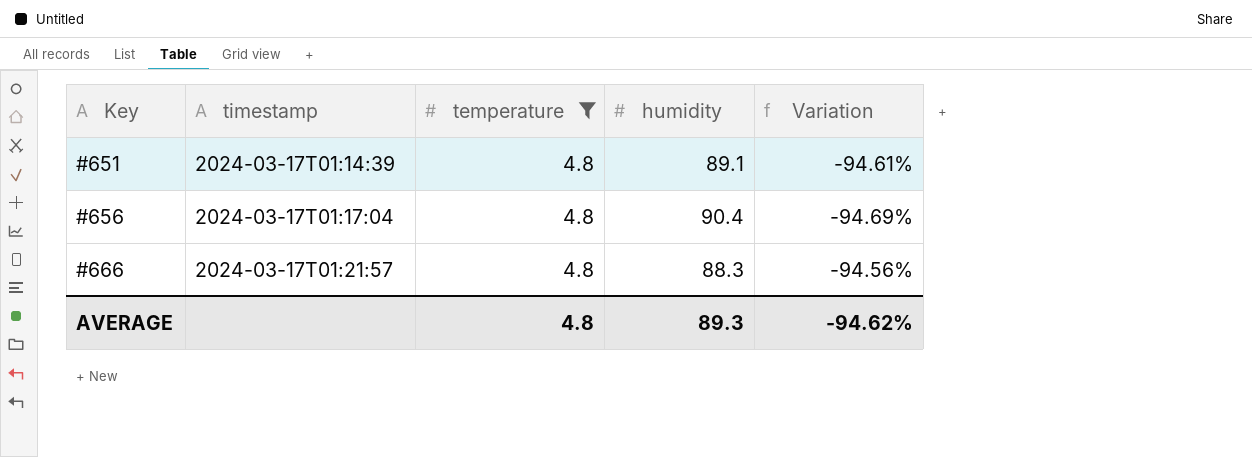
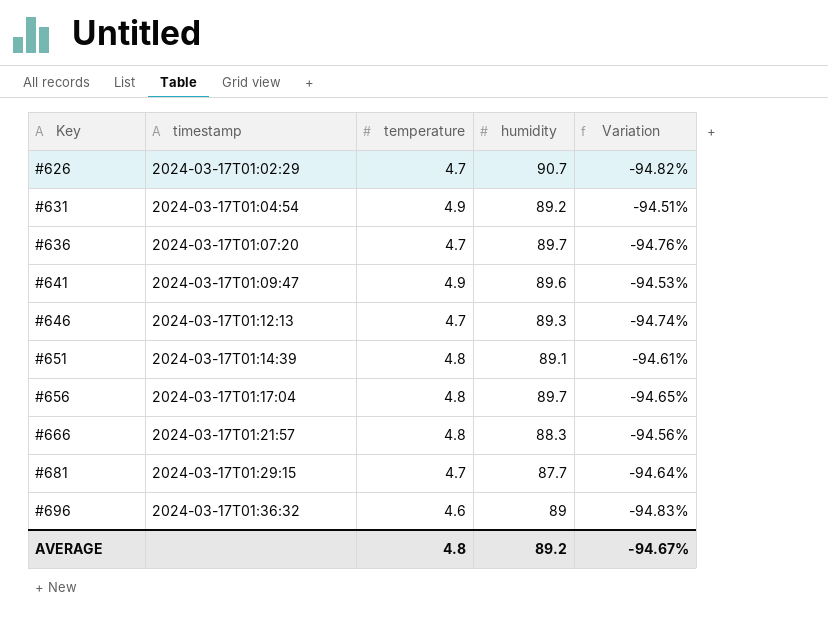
filter: temperature = 4.8 -> none
#656 | humidity: 90.4 -> 89.7
#656 | Variation: -94.69% -> -94.65%
AVERAGE | humidity: 89.3 -> 89.2
AVERAGE | Variation: -94.62% -> -94.67%

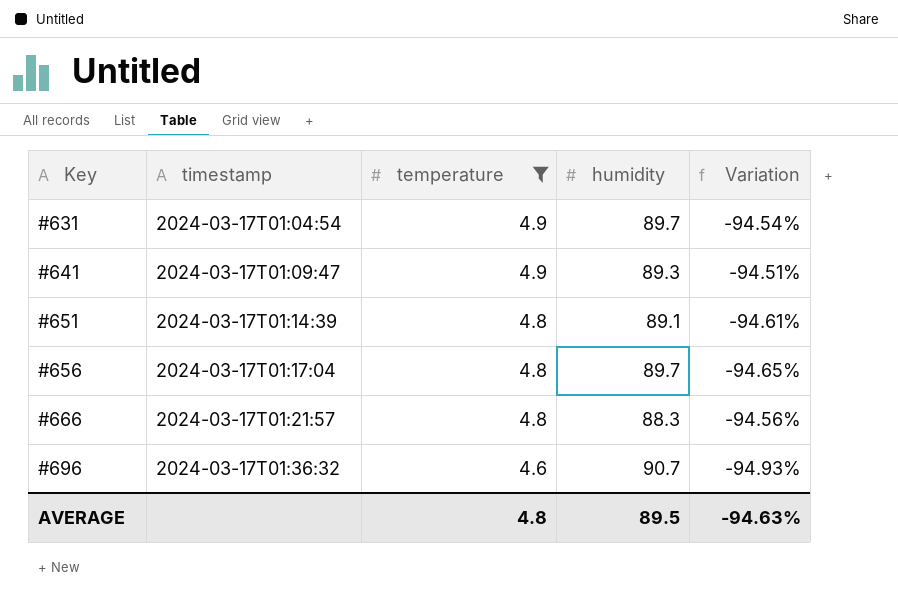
filter: none -> temperature != 4.7
#631 | humidity: 89.2 -> 89.7
#631 | Variation: -94.51% -> -94.54%
#641 | humidity: 89.6 -> 89.3
#641 | Variation: -94.53% -> -94.51%
#696 | humidity: 89 -> 90.7
#696 | Variation: -94.83% -> -94.93%
AVERAGE | humidity: 89.2 -> 89.5
AVERAGE | Variation: -94.67% -> -94.63%

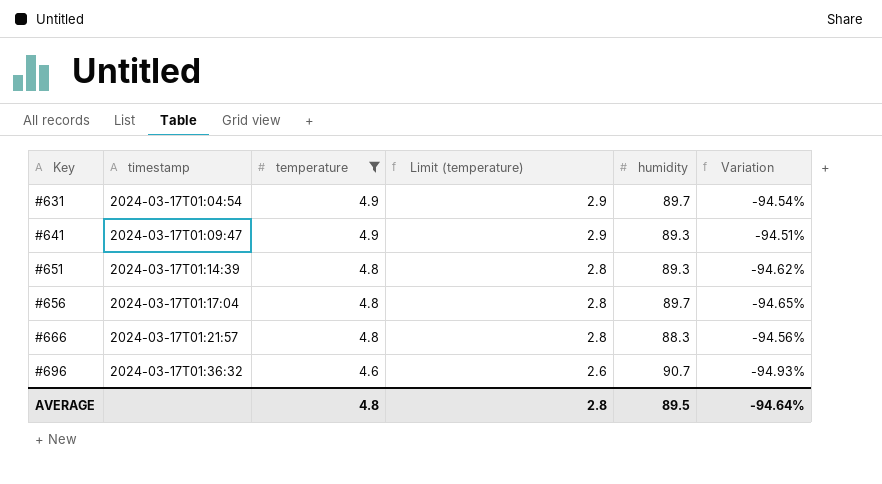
column Limit (temperature) | formula: none -> [temperature] - 2
#651 | humidity: 89.1 -> 89.3
#651 | Variation: -94.61% -> -94.62%
AVERAGE | Variation: -94.63% -> -94.64%

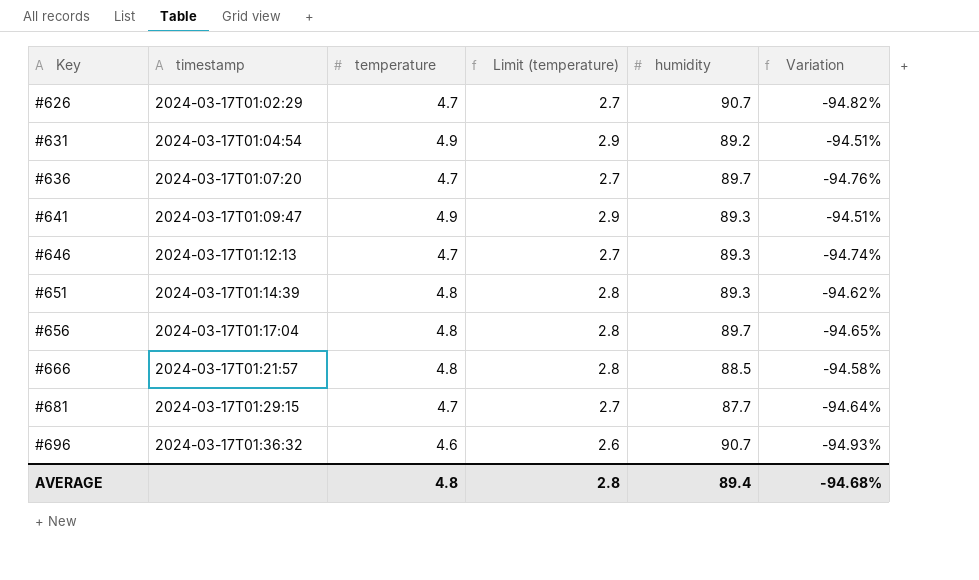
filter: temperature != 4.7 -> none
#631 | humidity: 89.7 -> 89.2
#631 | Variation: -94.54% -> -94.51%
#666 | humidity: 88.3 -> 88.5
#666 | Variation: -94.56% -> -94.58%
AVERAGE | humidity: 89.5 -> 89.4
AVERAGE | Variation: -94.64% -> -94.68%

